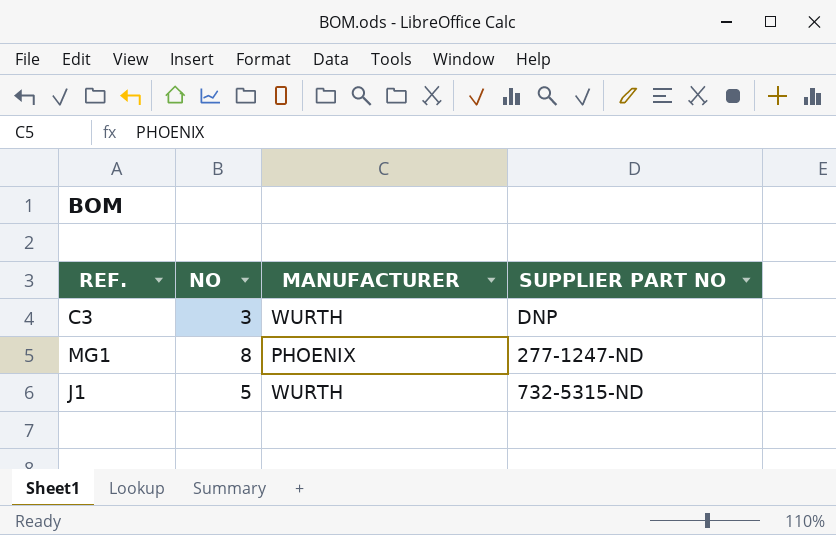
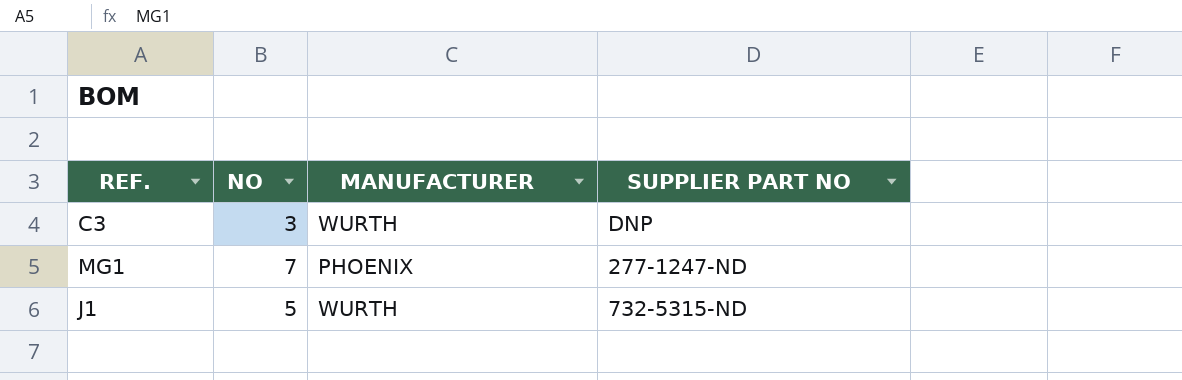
MG1 | NO: 8 -> 7

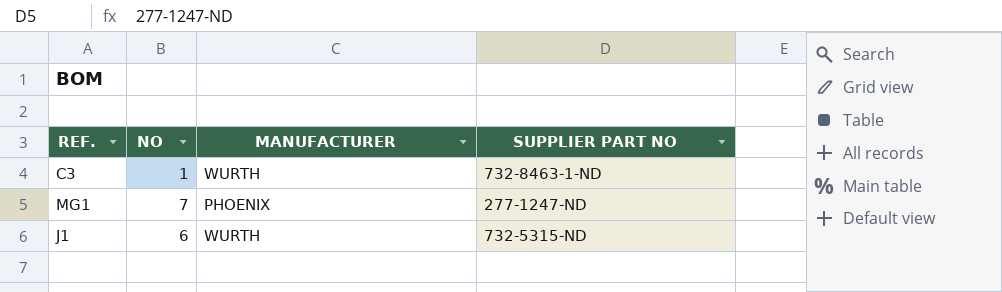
C3 | NO: 3 -> 1
C3 | SUPPLIER PART NO: DNP -> 732-8463-1-ND
J1 | NO: 5 -> 6

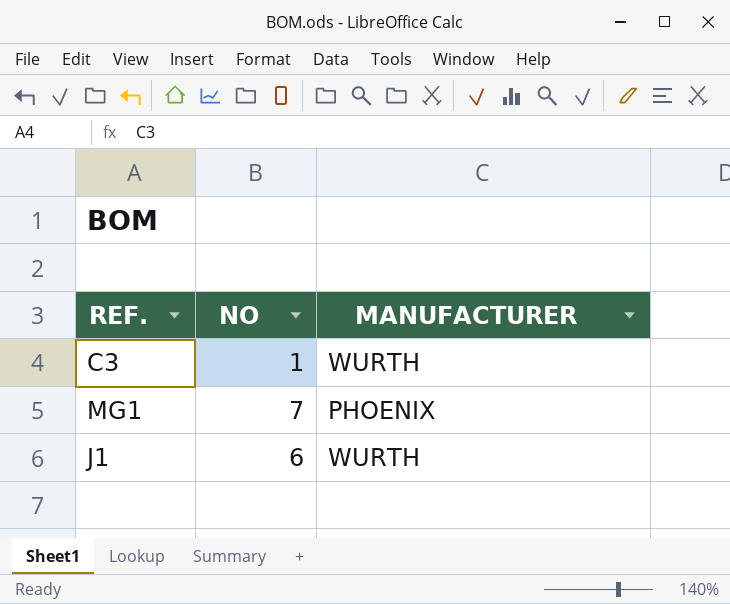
column SUPPLIER PART NO | position: 4 -> none

